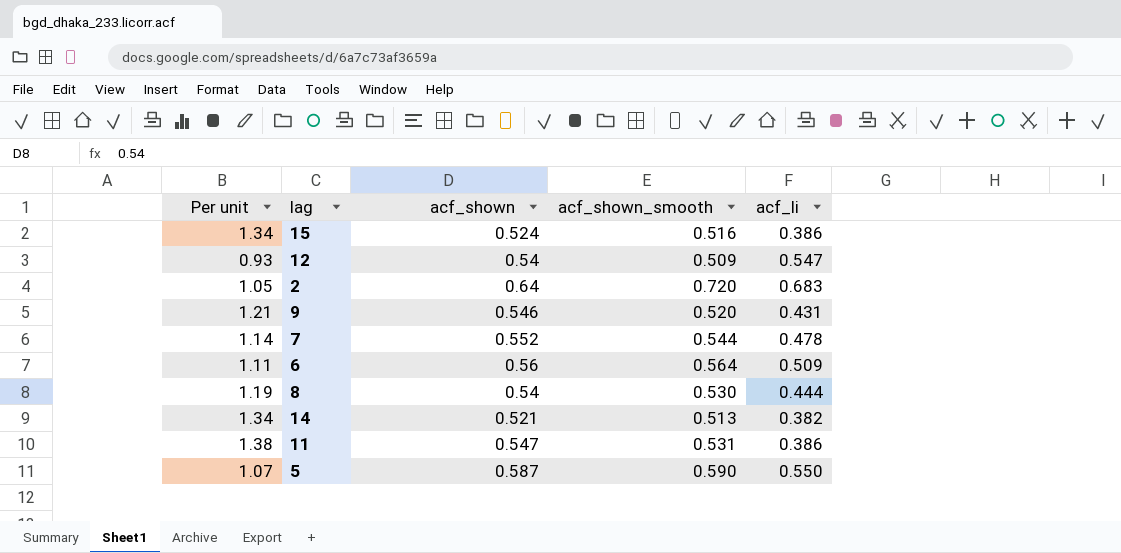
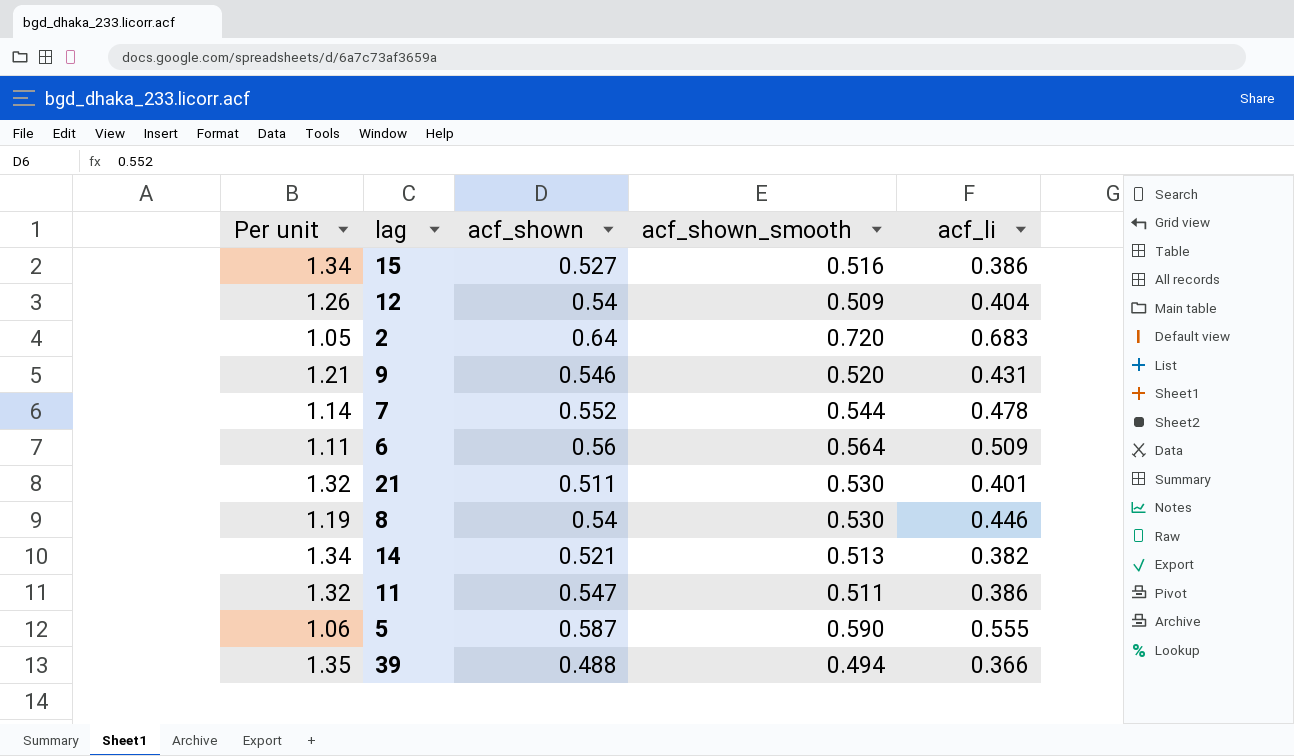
15 | acf_shown: 0.524 -> 0.527
12 | Per unit: 0.93 -> 1.26
12 | acf_li: 0.547 -> 0.404
row 21: none -> 1.32 | 0.511 | 0.530 | 0.401
8 | acf_li: 0.444 -> 0.446
11 | Per unit: 1.38 -> 1.32
11 | acf_shown_smooth: 0.531 -> 0.511
5 | Per unit: 1.07 -> 1.06
5 | acf_li: 0.550 -> 0.555
row 39: none -> 1.35 | 0.488 | 0.494 | 0.366

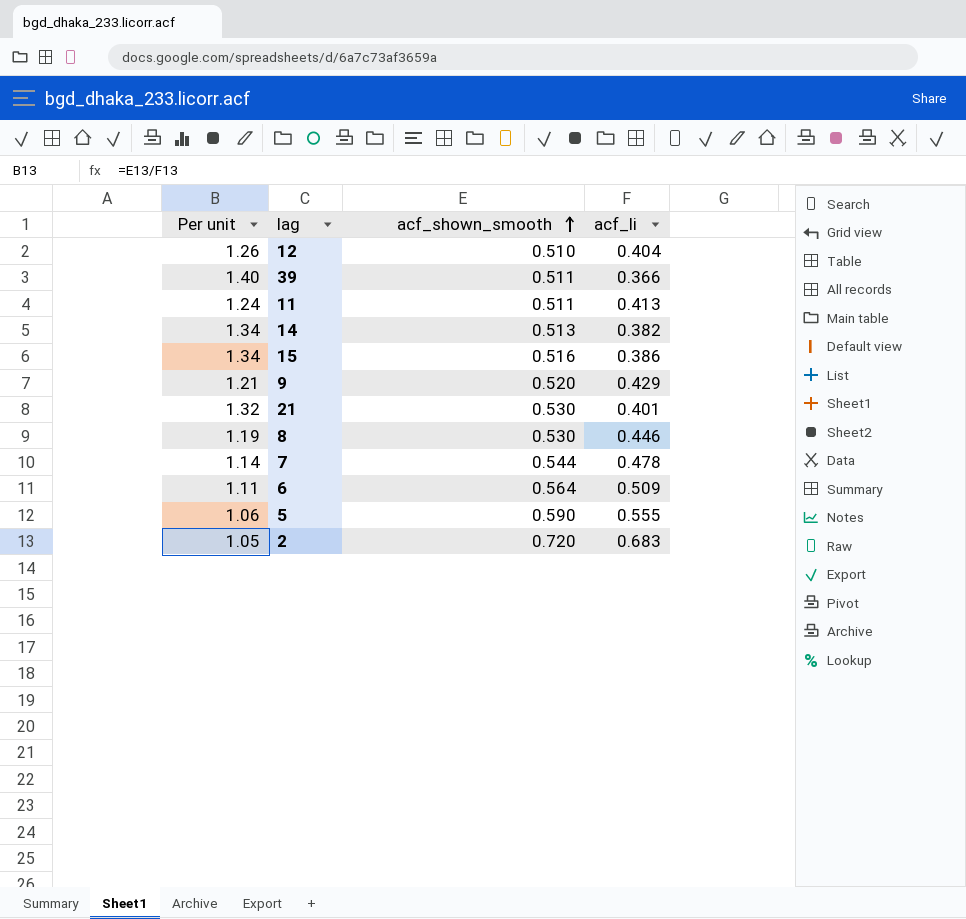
row order: none -> acf_shown_smooth ascending
column acf_shown | position: 3 -> none
12 | acf_shown_smooth: 0.509 -> 0.510
39 | Per unit: 1.35 -> 1.40
39 | acf_shown_smooth: 0.494 -> 0.511
11 | Per unit: 1.32 -> 1.24
11 | acf_li: 0.386 -> 0.413
9 | acf_li: 0.431 -> 0.429

